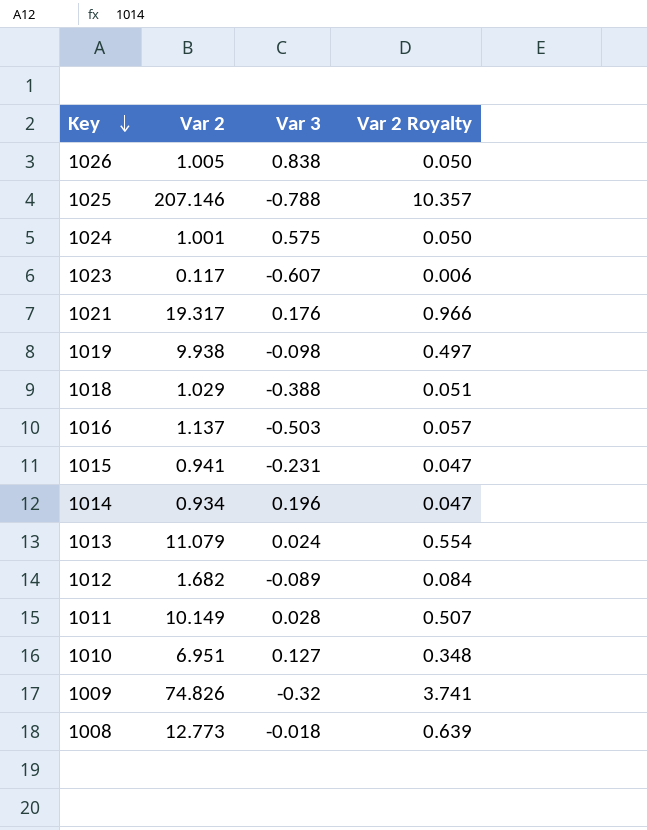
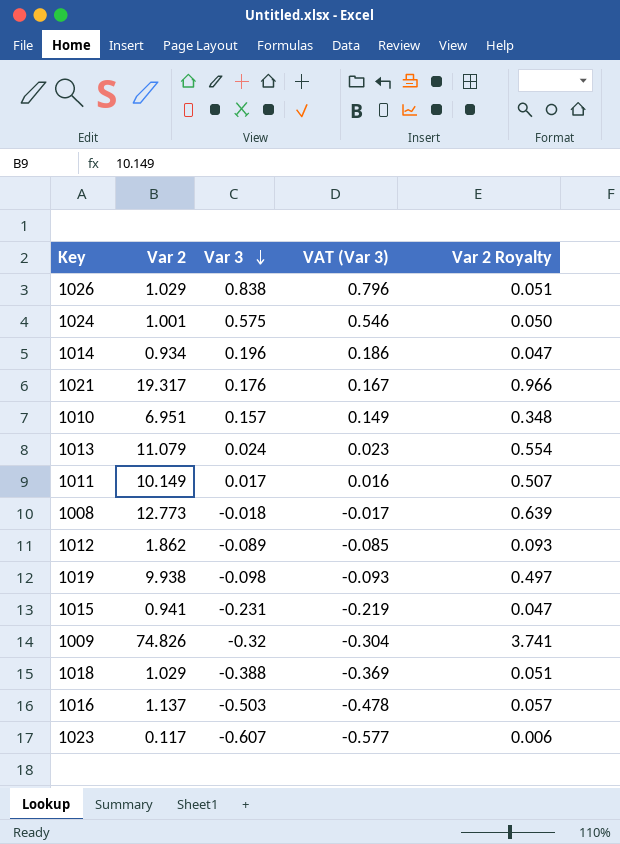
row order: Key descending -> Var 3 descending
column VAT (Var 3) | formula: none -> [Var 3] * 0.95
row 1025: 207.146 | -0.788 | 10.357 -> none
1026 | Var 2: 1.005 -> 1.029
1026 | Var 2 Royalty: 0.050 -> 0.051
1010 | Var 3: 0.127 -> 0.157
1011 | Var 3: 0.028 -> 0.017
1012 | Var 2: 1.682 -> 1.862
1012 | Var 2 Royalty: 0.084 -> 0.093

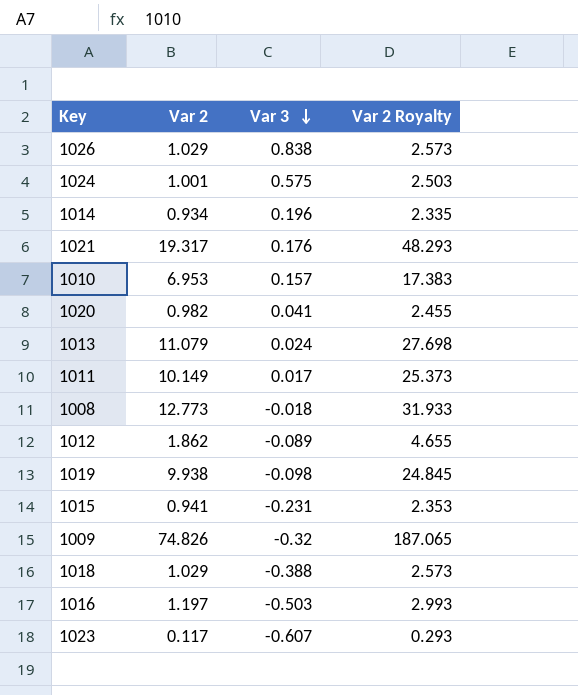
column VAT (Var 3) | formula: [Var 3] * 0.95 -> none
column Var 2 Royalty | formula: [Var 2] * 0.05 -> [Var 2] * 2.5
1010 | Var 2: 6.951 -> 6.953
row 1020: none -> 0.982 | 0.041 | 2.455
1016 | Var 2: 1.137 -> 1.197

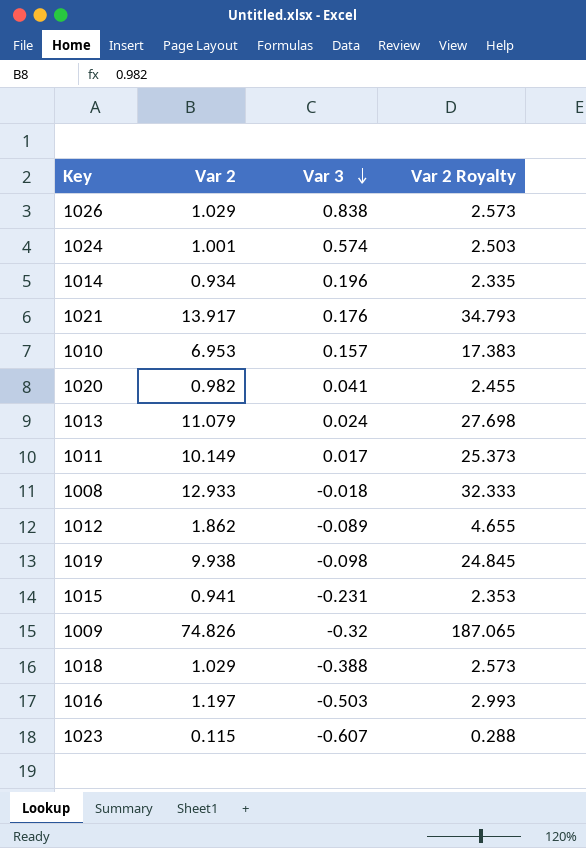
1024 | Var 3: 0.575 -> 0.574
1021 | Var 2: 19.317 -> 13.917
1021 | Var 2 Royalty: 48.293 -> 34.793
1008 | Var 2: 12.773 -> 12.933
1008 | Var 2 Royalty: 31.933 -> 32.333
1023 | Var 2: 0.117 -> 0.115
1023 | Var 2 Royalty: 0.293 -> 0.288

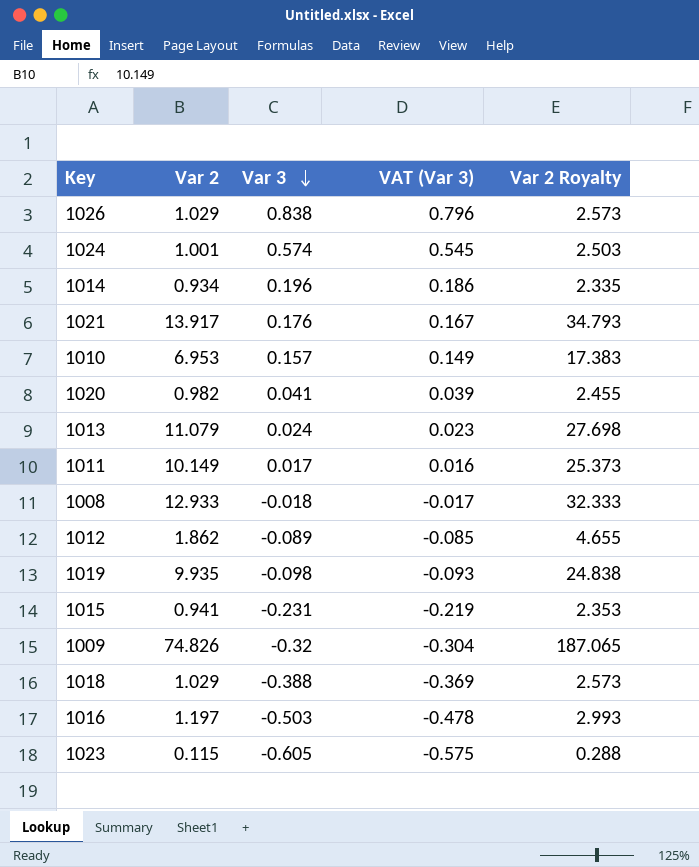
column VAT (Var 3) | formula: none -> [Var 3] * 0.95
1019 | Var 2: 9.938 -> 9.935
1019 | Var 2 Royalty: 24.845 -> 24.838
1023 | Var 3: -0.607 -> -0.605

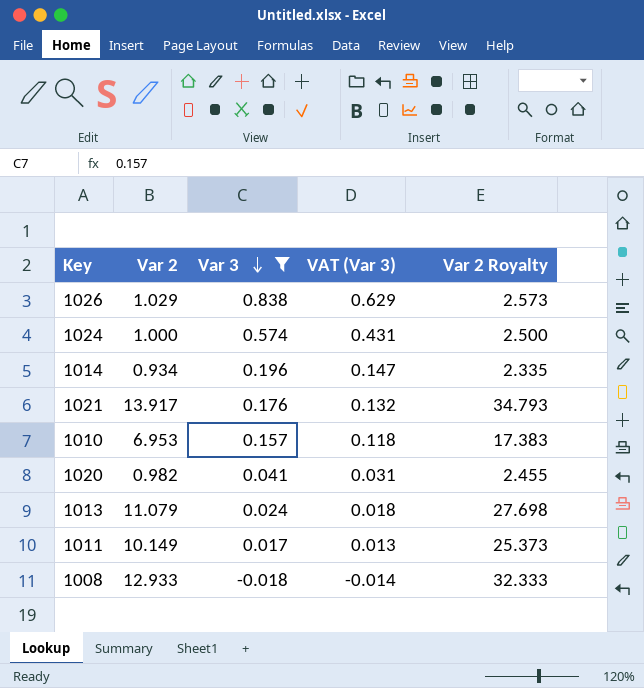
filter: none -> Var 3 >= -0.018
column VAT (Var 3) | formula: [Var 3] * 0.95 -> [Var 3] * 0.75
1024 | Var 2: 1.001 -> 1.000
1024 | Var 2 Royalty: 2.503 -> 2.500

